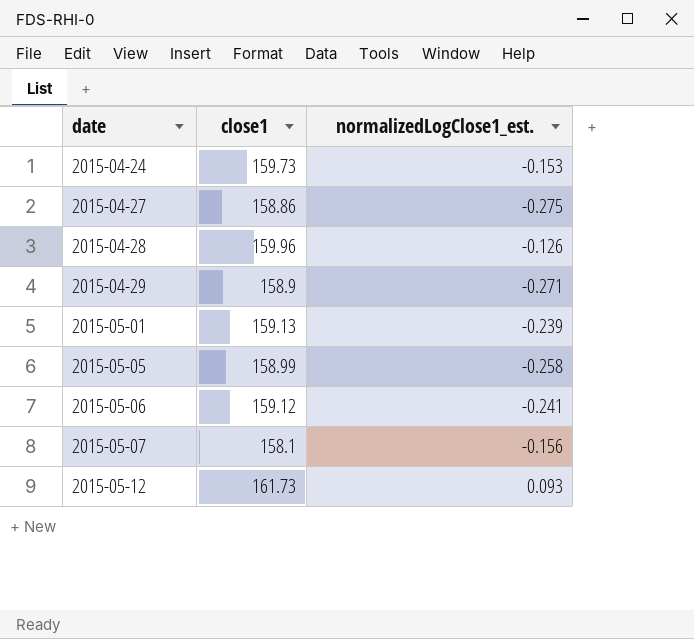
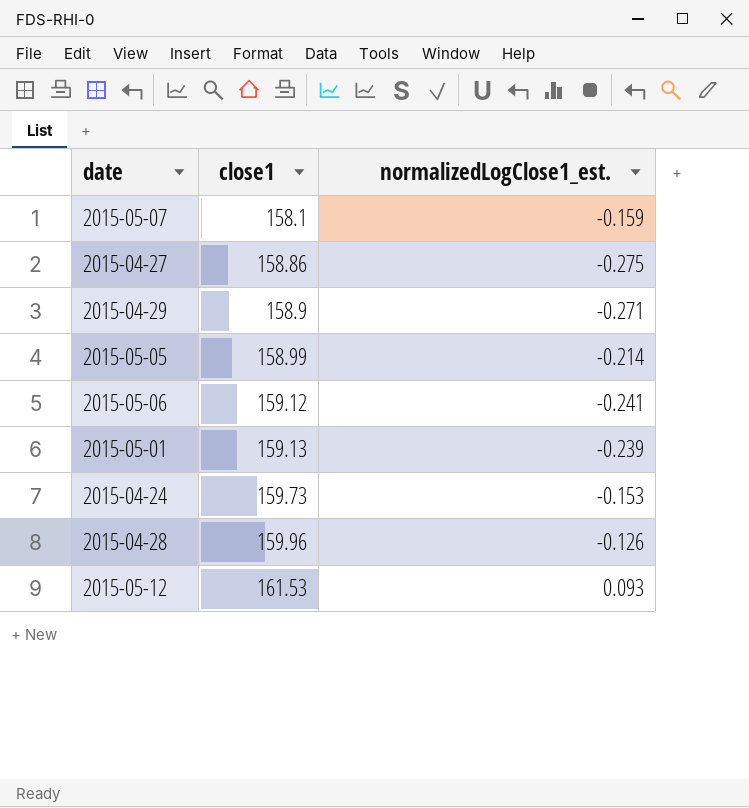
row order: date ascending -> close1 ascending
2015-05-07 | normalizedLogClose1_est.: -0.156 -> -0.159
2015-05-05 | normalizedLogClose1_est.: -0.258 -> -0.214
2015-05-12 | close1: 161.73 -> 161.53

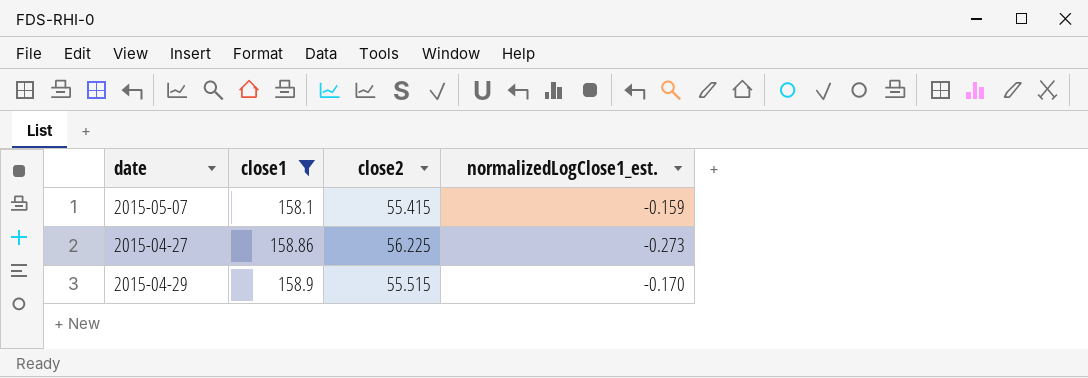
filter: none -> close1 <= 158.9
column close2 | position: none -> 3
2015-04-27 | normalizedLogClose1_est.: -0.275 -> -0.273
2015-04-29 | normalizedLogClose1_est.: -0.271 -> -0.170

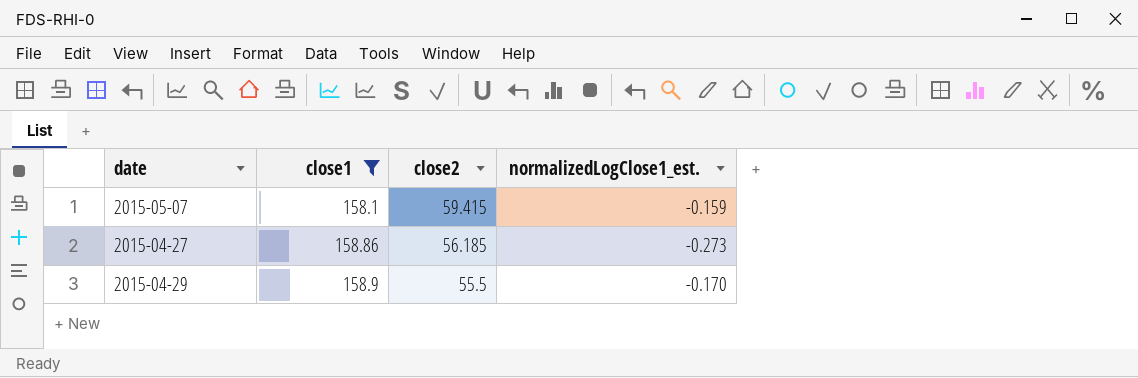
2015-05-07 | close2: 55.415 -> 59.415
2015-04-27 | close2: 56.225 -> 56.185
2015-04-29 | close2: 55.515 -> 55.5

